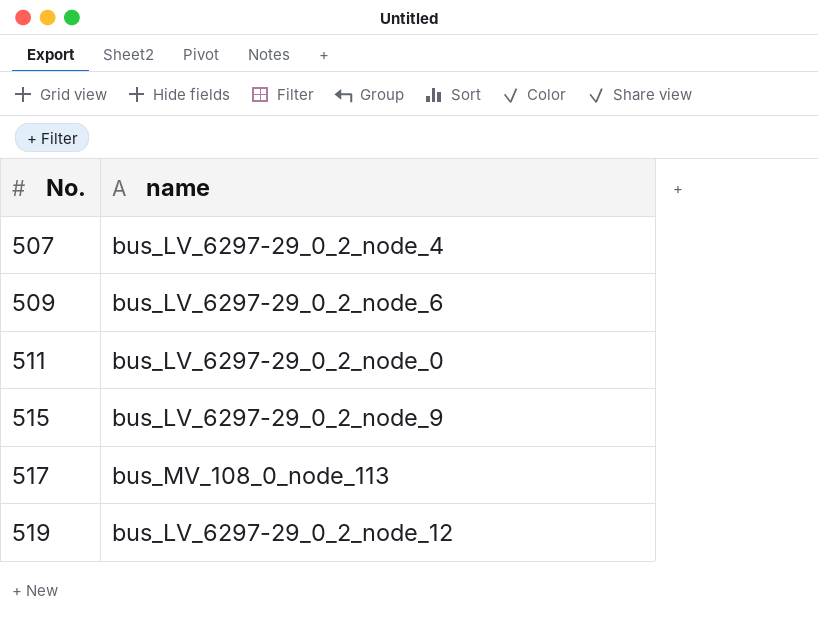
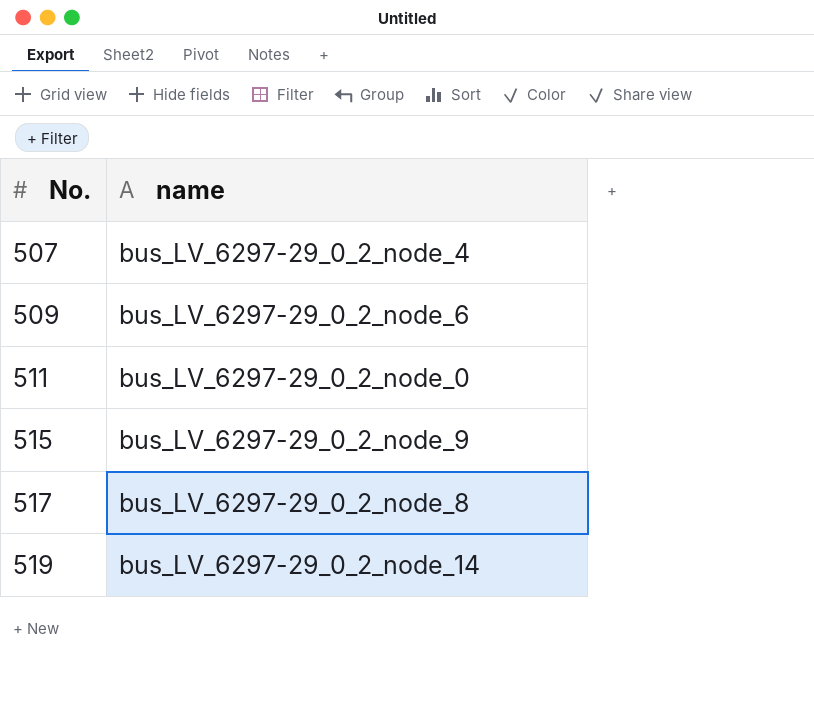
517 | name: bus_MV_108_0_node_113 -> bus_LV_6297-29_0_2_node_8
519 | name: bus_LV_6297-29_0_2_node_12 -> bus_LV_6297-29_0_2_node_14

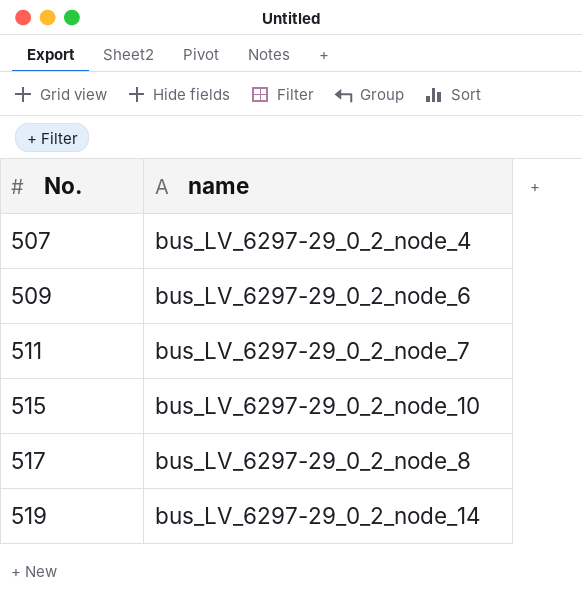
511 | name: bus_LV_6297-29_0_2_node_0 -> bus_LV_6297-29_0_2_node_7
515 | name: bus_LV_6297-29_0_2_node_9 -> bus_LV_6297-29_0_2_node_10

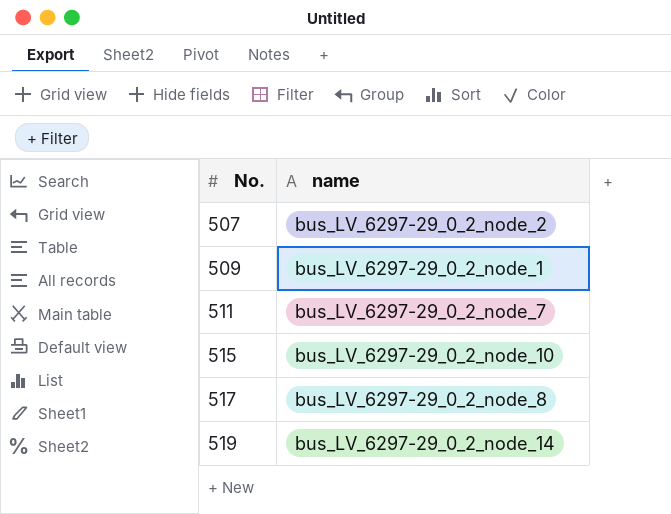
507 | name: bus_LV_6297-29_0_2_node_4 -> bus_LV_6297-29_0_2_node_2
509 | name: bus_LV_6297-29_0_2_node_6 -> bus_LV_6297-29_0_2_node_1

